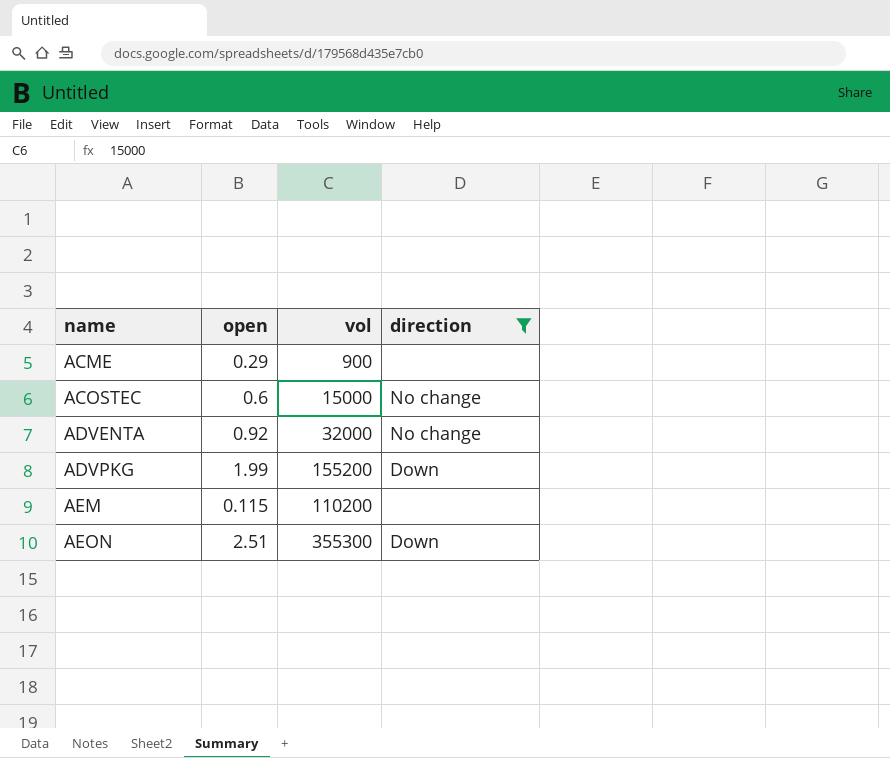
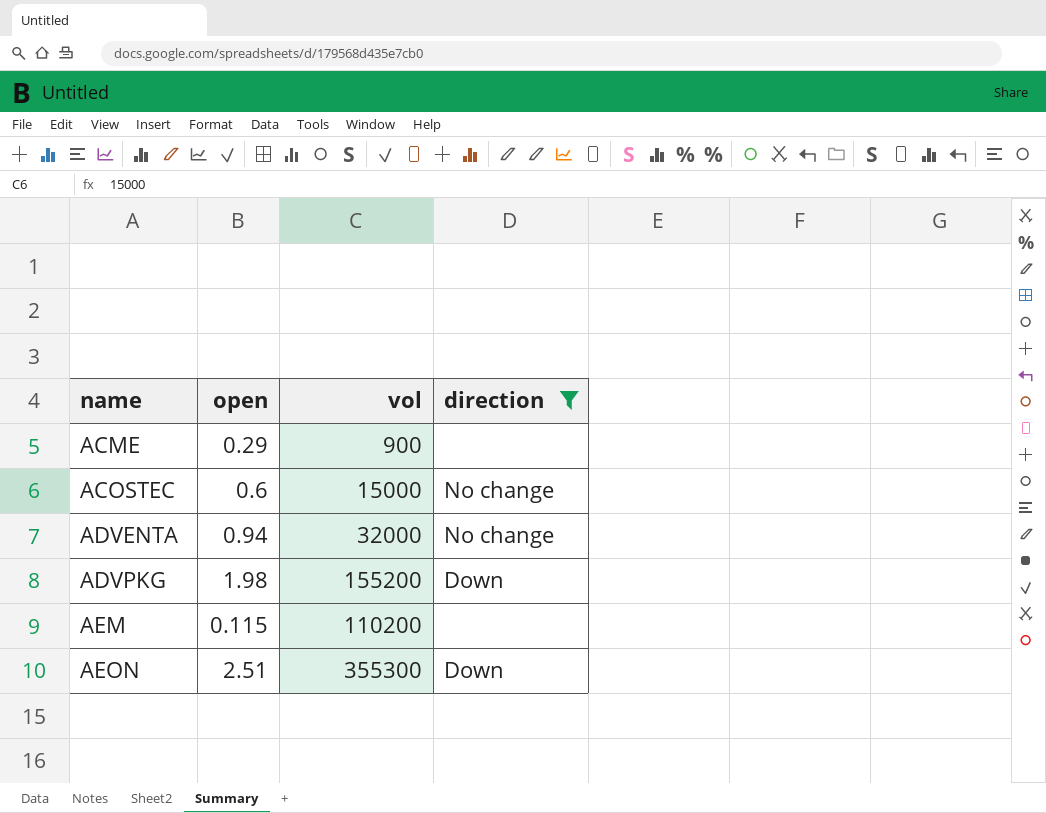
ADVENTA | open: 0.92 -> 0.94
ADVPKG | open: 1.99 -> 1.98

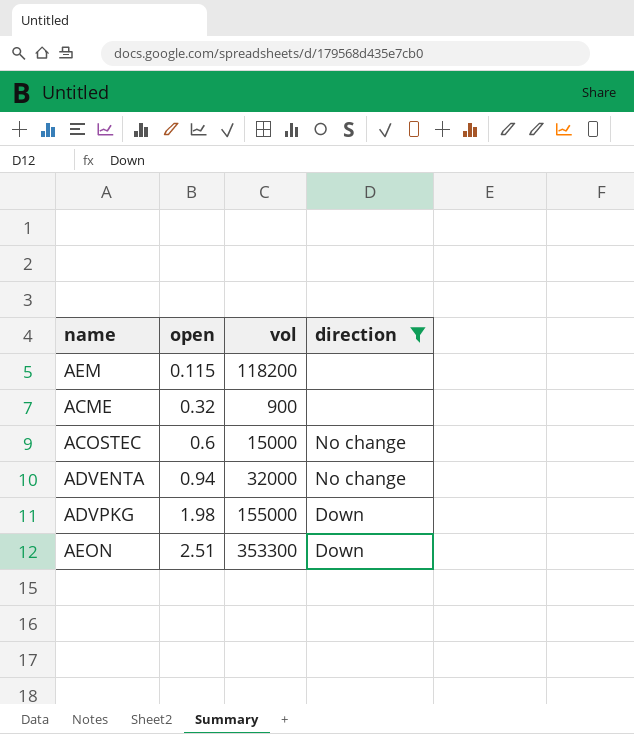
row order: name ascending -> open ascending
AEM | vol: 110200 -> 118200
ACME | open: 0.29 -> 0.32
ADVPKG | vol: 155200 -> 155000
AEON | vol: 355300 -> 353300

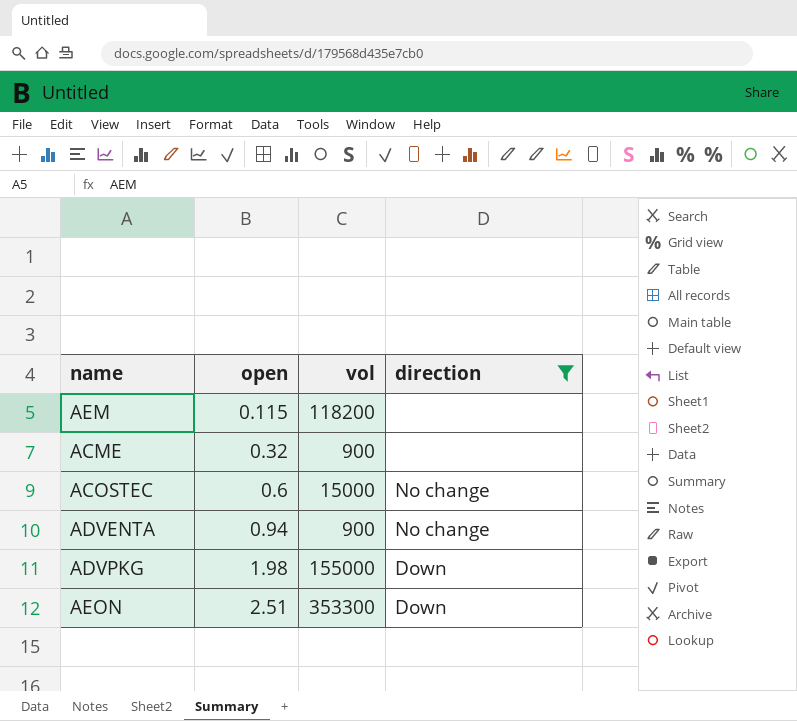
ADVENTA | vol: 32000 -> 900

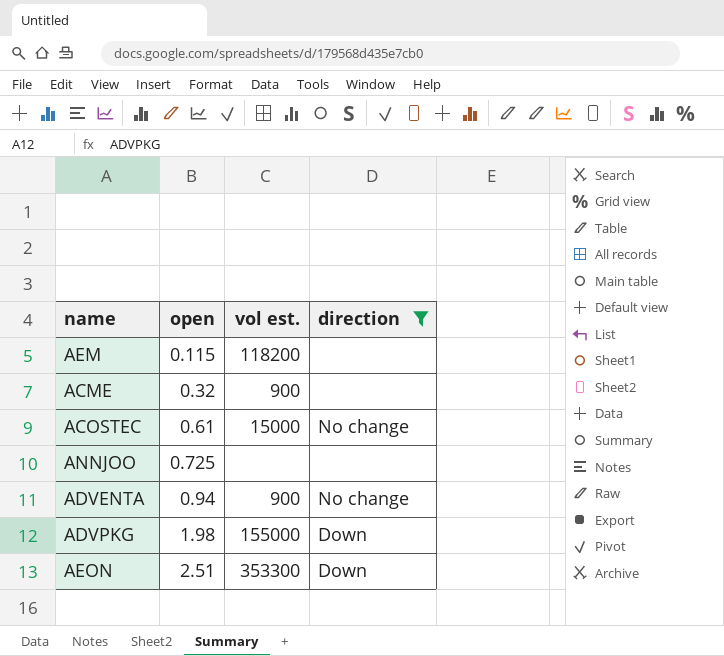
column name: vol -> vol est.
ACOSTEC | open: 0.6 -> 0.61
row ANNJOO: none -> 0.725 | none | none

